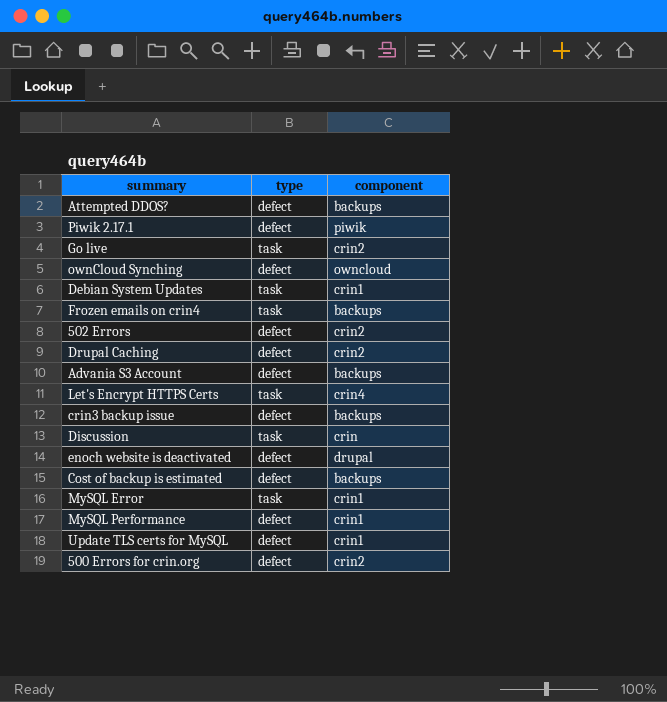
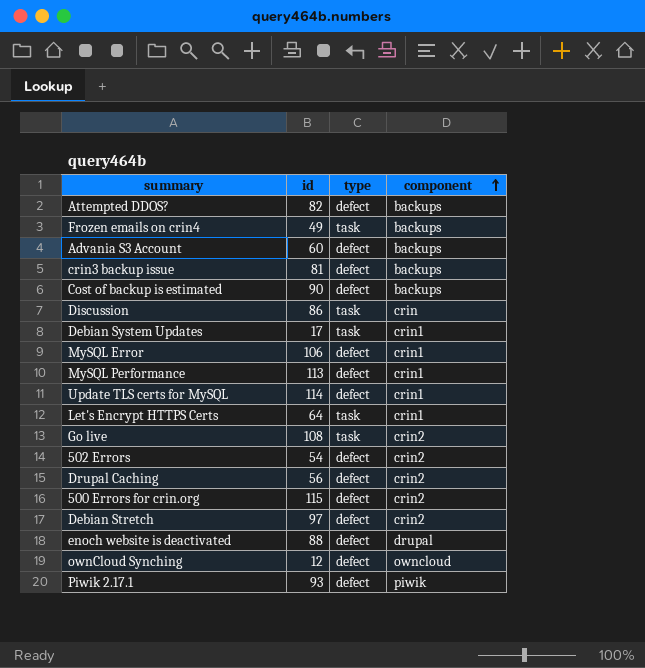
row order: none -> component ascending
column id | position: none -> 2
MySQL Error | type: task -> defect
Let's Encrypt HTTPS Certs | component: crin4 -> crin1
row Debian Stretch: none -> 97 | defect | crin2

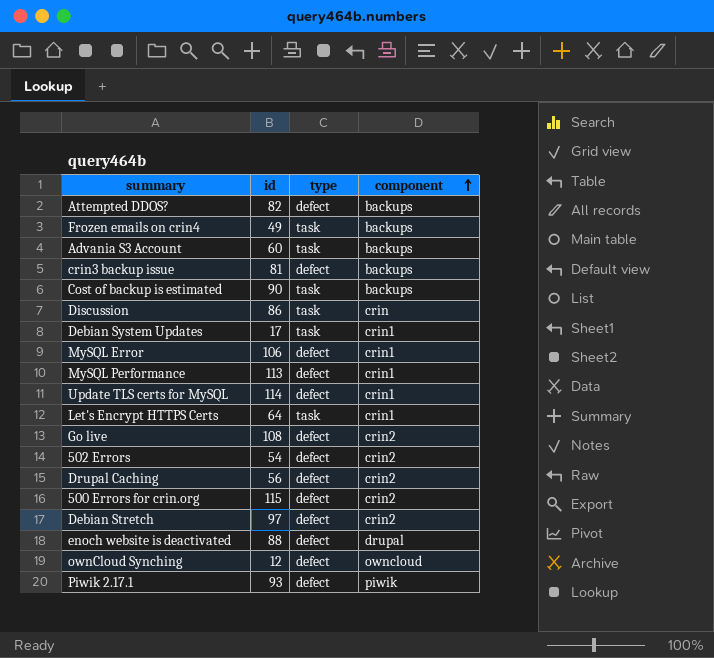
Advania S3 Account | type: defect -> task
Cost of backup is estimated | type: defect -> task
Go live | type: task -> defect

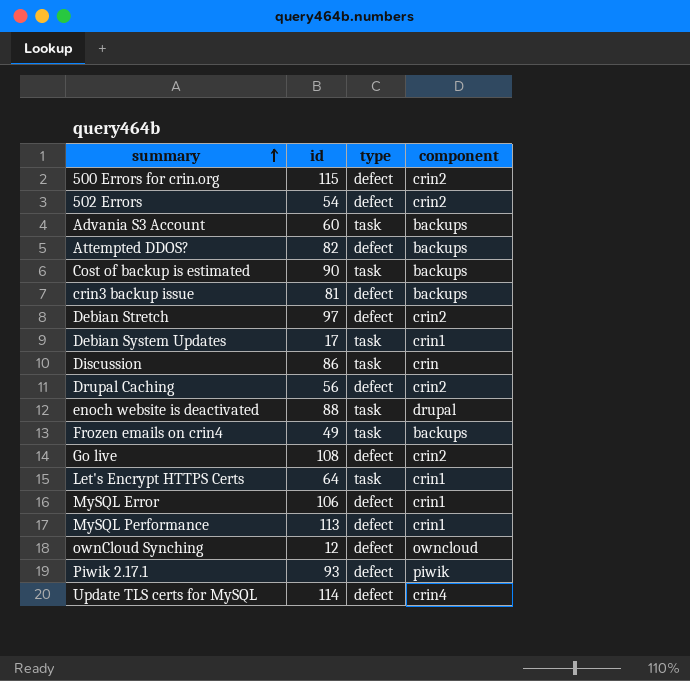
row order: component ascending -> summary ascending
enoch website is deactivated | type: defect -> task
Update TLS certs for MySQL | component: crin1 -> crin4

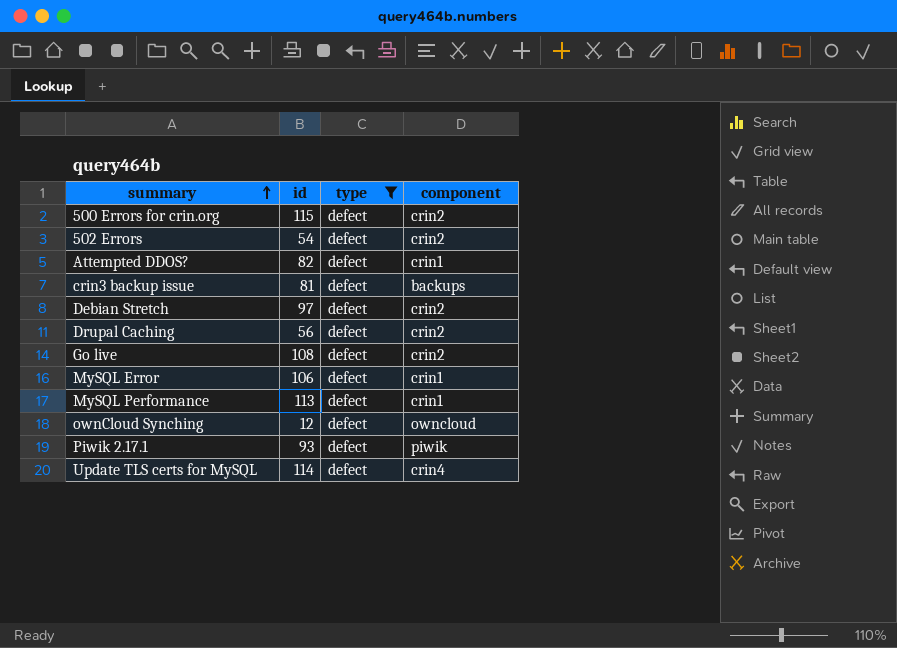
filter: none -> type = defect
Attempted DDOS? | component: backups -> crin1

